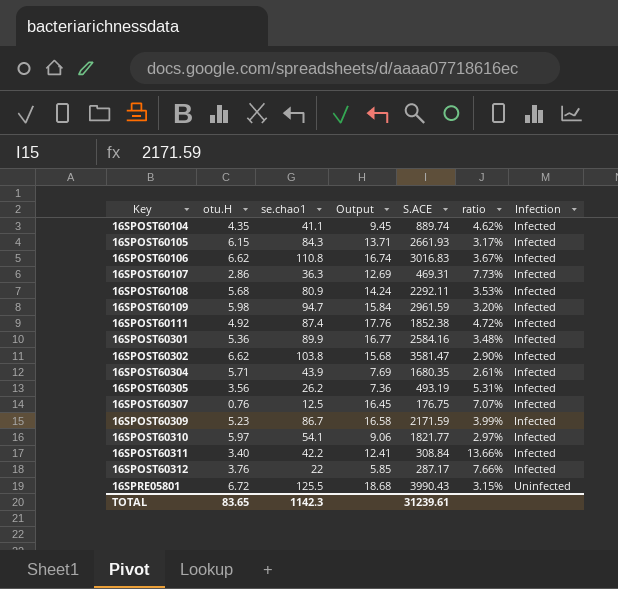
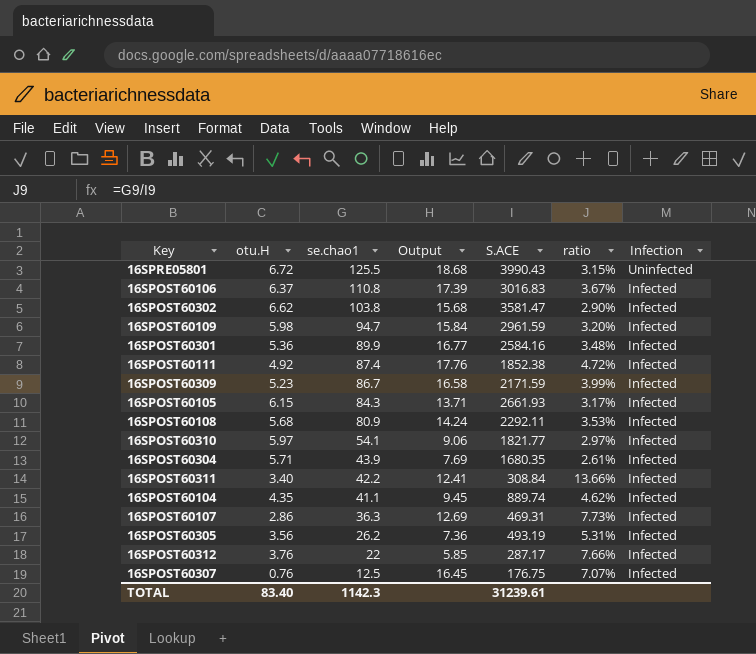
row order: Key ascending -> se.chao1 descending
16SPOST60106 | otu.H: 6.62 -> 6.37
16SPOST60106 | Output: 16.74 -> 17.39
TOTAL | otu.H: 83.65 -> 83.40

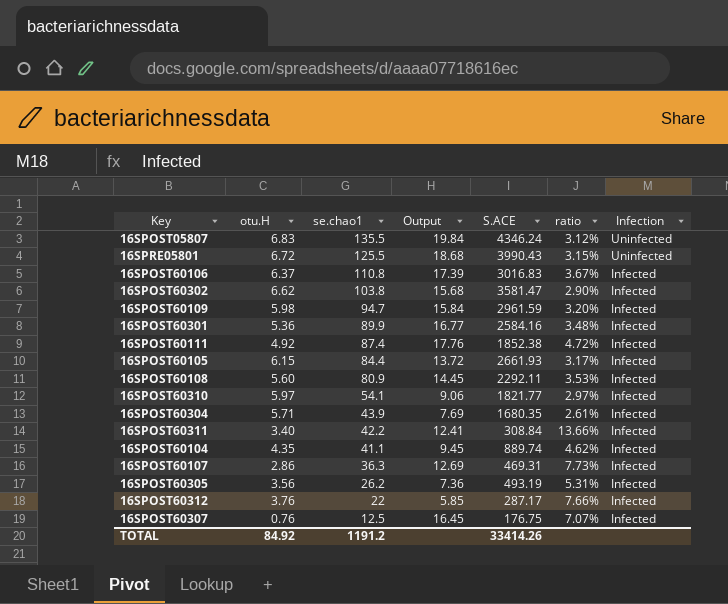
row 16SPOST60309: 5.23 | 86.7 | 16.58 | 2171.59 | 3.99% | Infected -> none
row 16SPOST05807: none -> 6.83 | 135.5 | 19.84 | 4346.24 | 3.12% | Uninfected
16SPOST60105 | se.chao1: 84.3 -> 84.4
16SPOST60105 | Output: 13.71 -> 13.72
16SPOST60108 | otu.H: 5.68 -> 5.60
16SPOST60108 | Output: 14.24 -> 14.45
TOTAL | otu.H: 83.40 -> 84.92
TOTAL | se.chao1: 1142.3 -> 1191.2
TOTAL | S.ACE: 31239.61 -> 33414.26

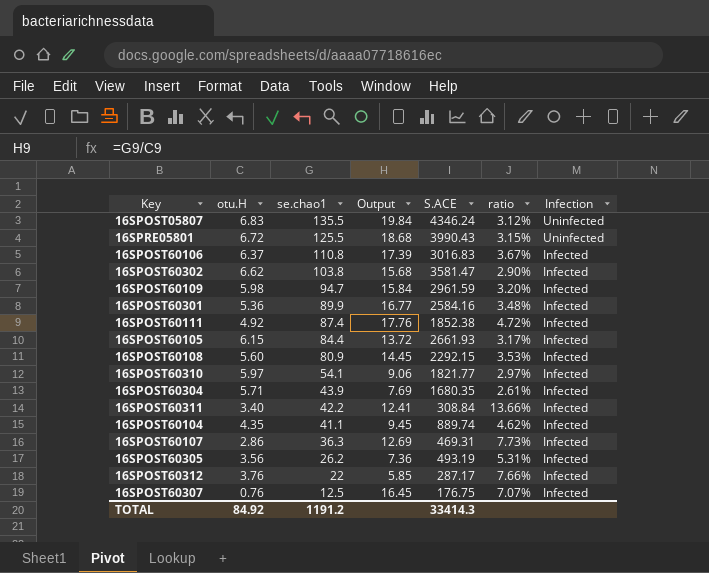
16SPOST60108 | S.ACE: 2292.11 -> 2292.15
TOTAL | S.ACE: 33414.26 -> 33414.3

